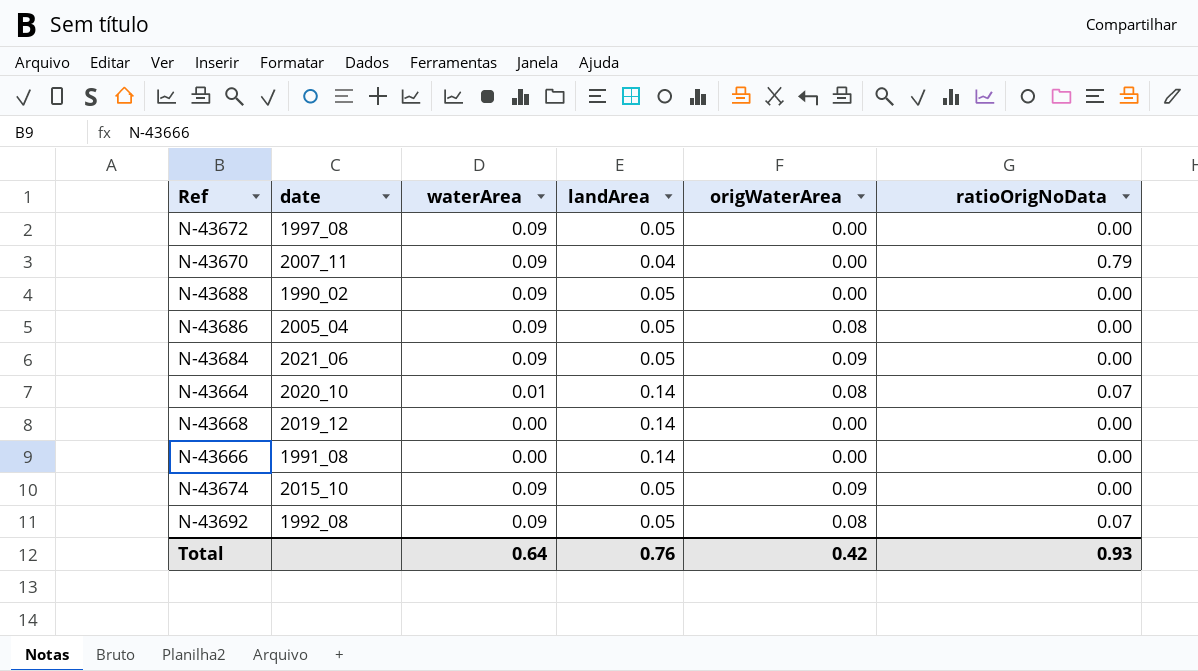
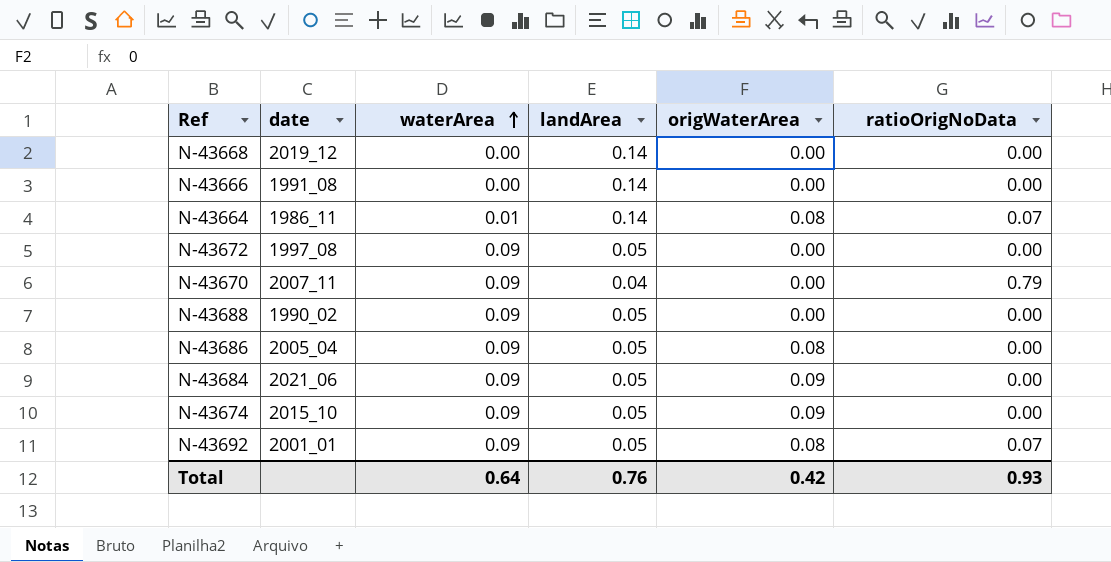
row order: none -> waterArea ascending
N-43664 | date: 2020_10 -> 1986_11
N-43692 | date: 1992_08 -> 2001_01

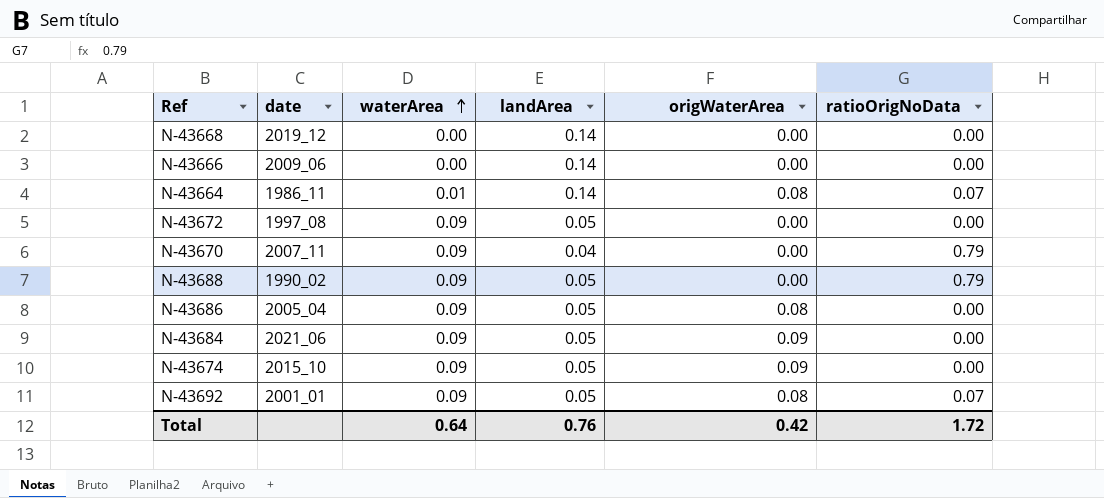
N-43666 | date: 1991_08 -> 2009_06
N-43688 | ratioOrigNoData: 0.00 -> 0.79
Total | ratioOrigNoData: 0.93 -> 1.72

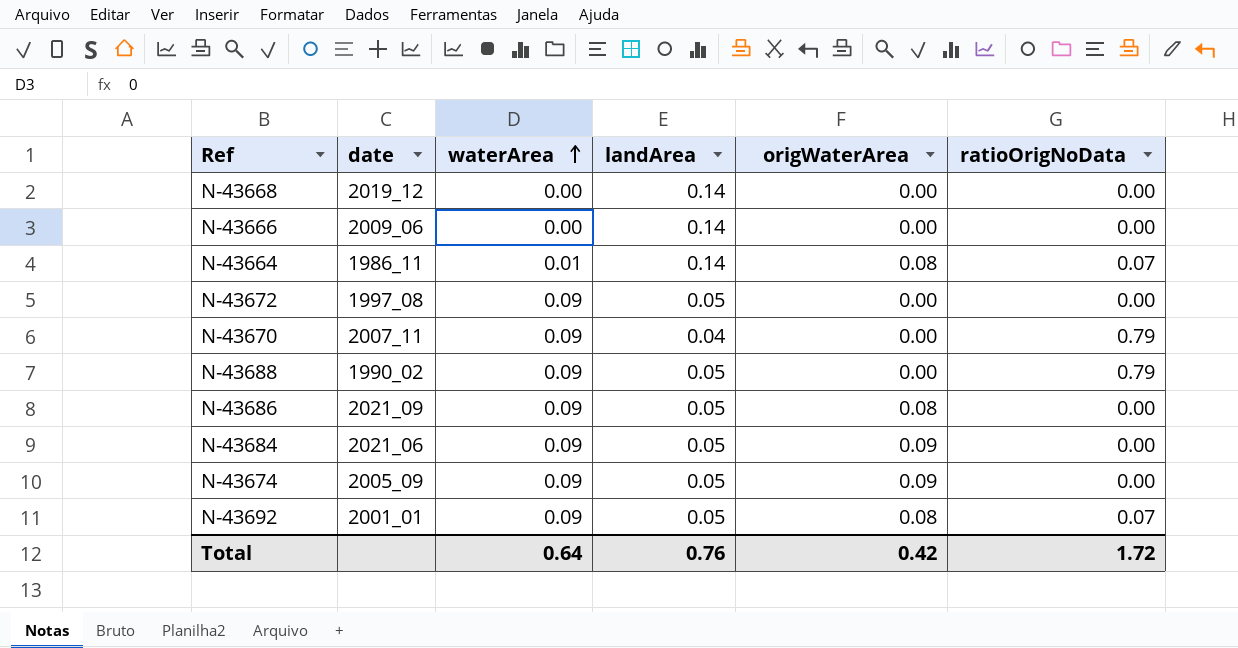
N-43686 | date: 2005_04 -> 2021_09
N-43674 | date: 2015_10 -> 2005_09

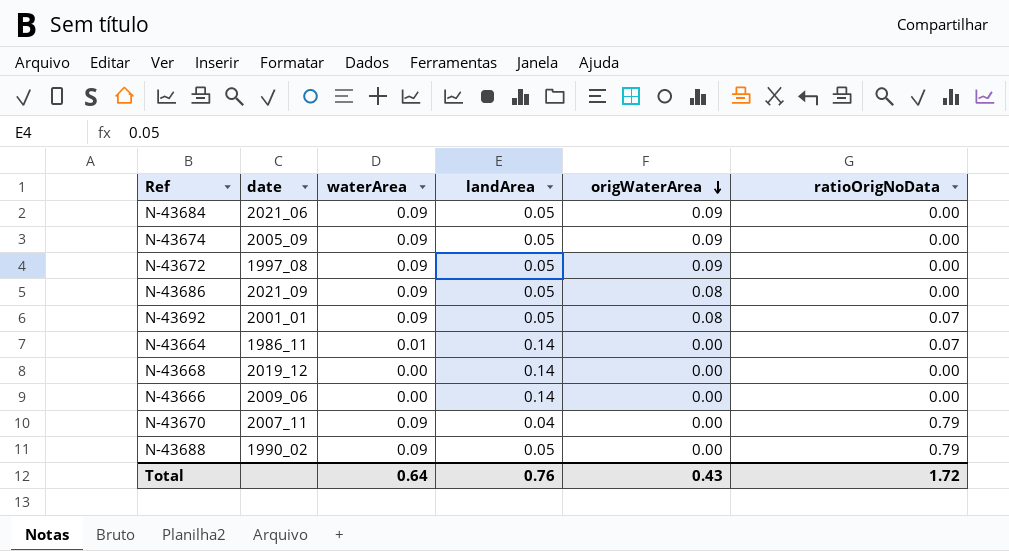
row order: waterArea ascending -> origWaterArea descending
N-43672 | origWaterArea: 0.00 -> 0.09
N-43664 | origWaterArea: 0.08 -> 0.00
Total | origWaterArea: 0.42 -> 0.43

